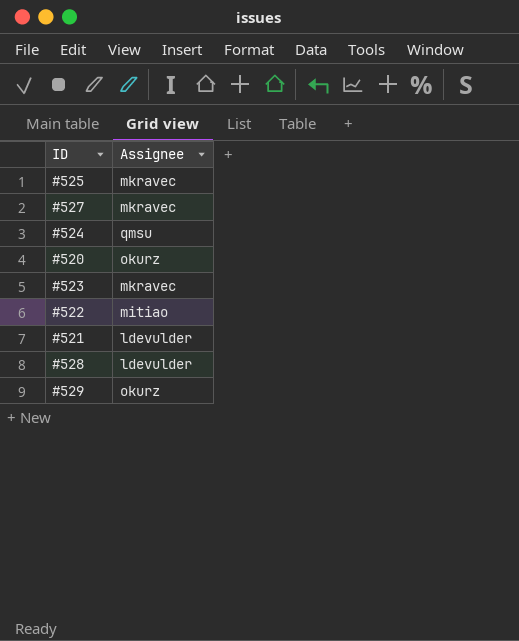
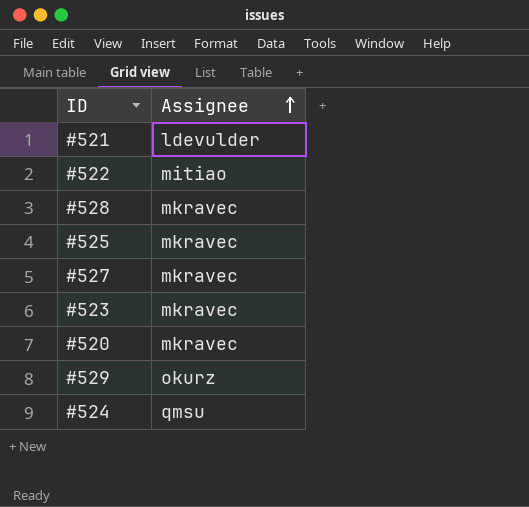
row order: none -> Assignee ascending
#528 | Assignee: ldevulder -> mkravec
#520 | Assignee: okurz -> mkravec

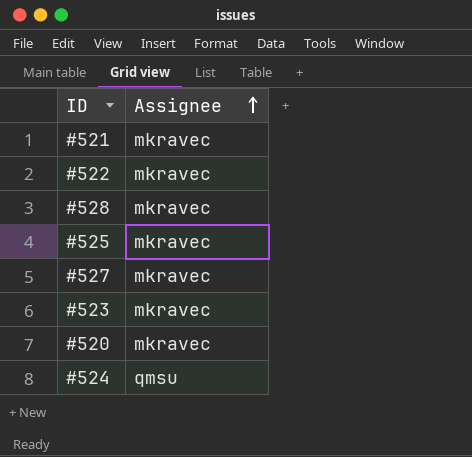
row #529: okurz -> none
#521 | Assignee: ldevulder -> mkravec
#522 | Assignee: mitiao -> mkravec

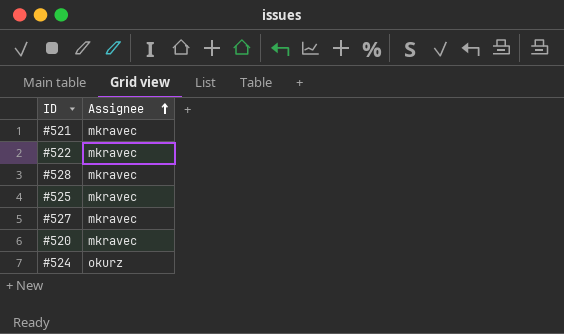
row #523: mkravec -> none
#524 | Assignee: qmsu -> okurz

